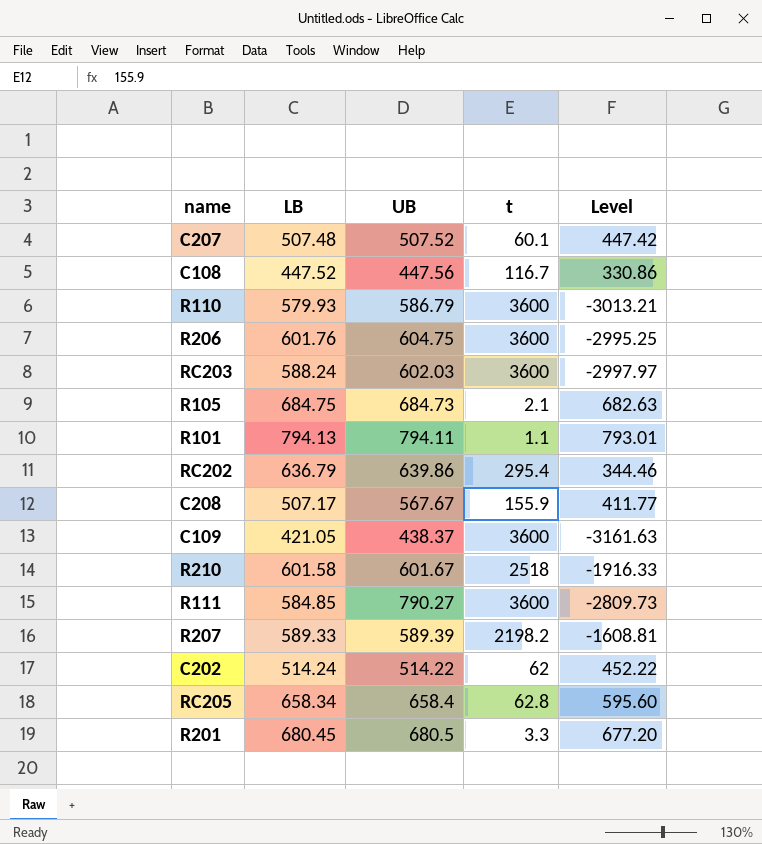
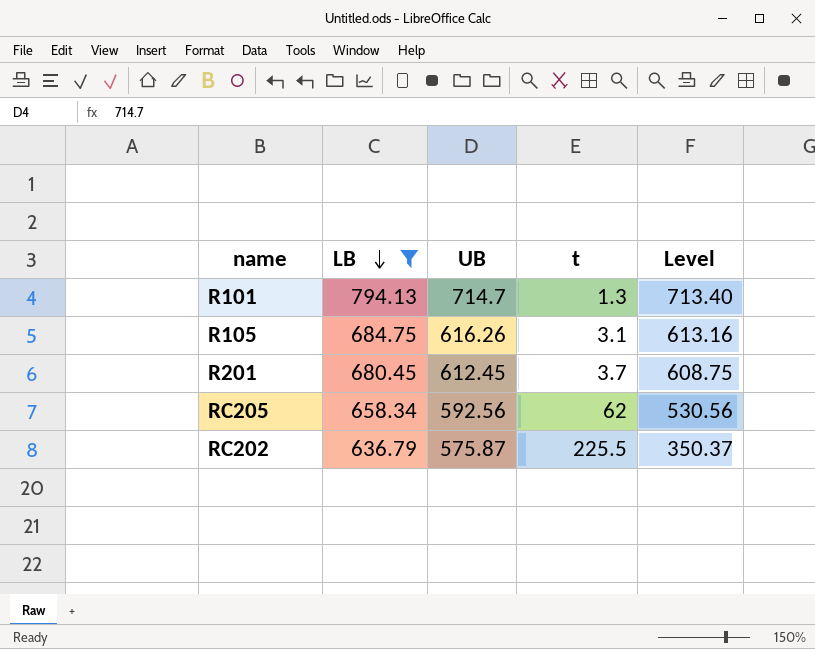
filter: none -> LB >= 636.79
row order: none -> LB descending
R101 | UB: 794.11 -> 714.7
R101 | t: 1.1 -> 1.3
R101 | Level: 793.01 -> 713.40
R105 | UB: 684.73 -> 616.26
R105 | t: 2.1 -> 3.1
R105 | Level: 682.63 -> 613.16
R201 | UB: 680.5 -> 612.45
R201 | t: 3.3 -> 3.7
R201 | Level: 677.20 -> 608.75
RC205 | UB: 658.4 -> 592.56
RC205 | t: 62.8 -> 62
RC205 | Level: 595.60 -> 530.56
RC202 | UB: 639.86 -> 575.87
RC202 | t: 295.4 -> 225.5
RC202 | Level: 344.46 -> 350.37

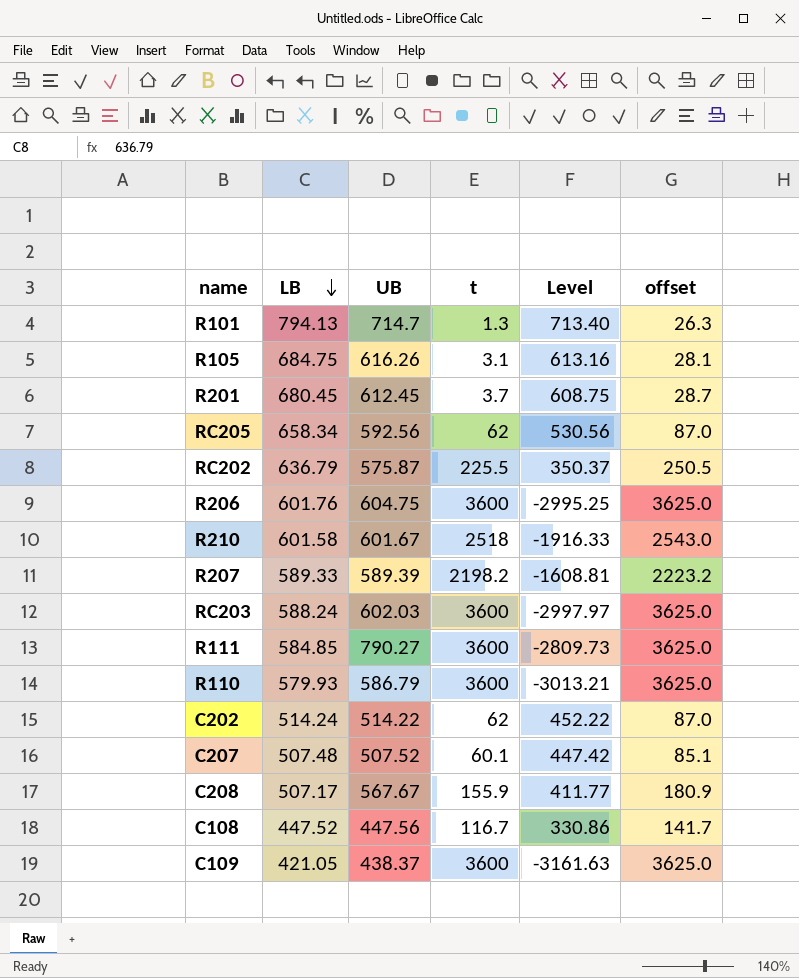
filter: LB >= 636.79 -> none
column offset | formula: none -> [t] + 25

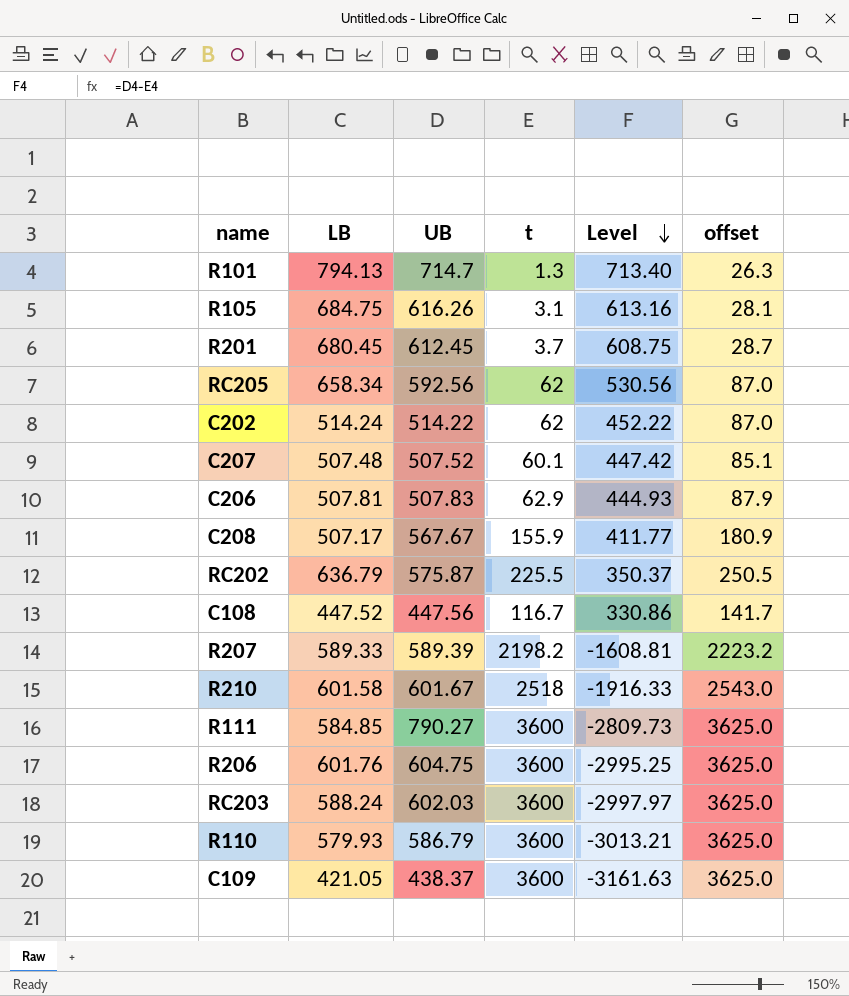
row order: LB descending -> Level descending
row C206: none -> 507.81 | 507.83 | 62.9 | 444.93 | 87.9

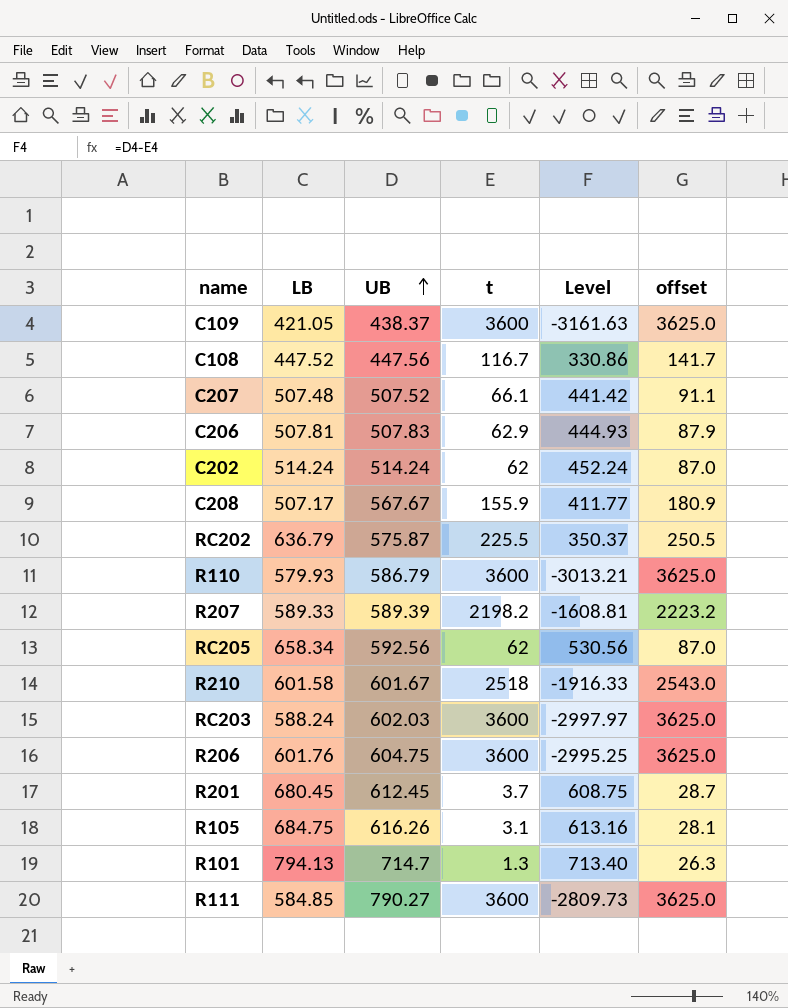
row order: Level descending -> UB ascending
C207 | t: 60.1 -> 66.1
C207 | Level: 447.42 -> 441.42
C207 | offset: 85.1 -> 91.1
C202 | UB: 514.22 -> 514.24
C202 | Level: 452.22 -> 452.24

